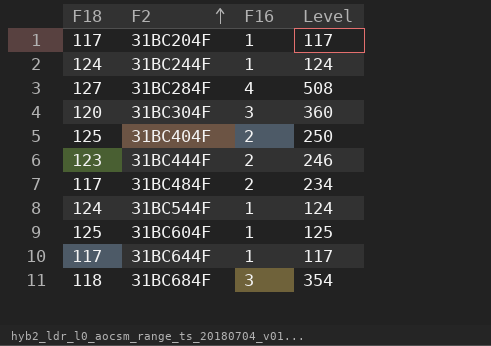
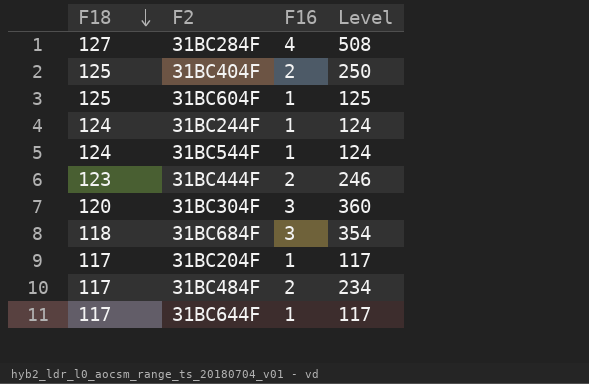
row order: F2 ascending -> F18 descending

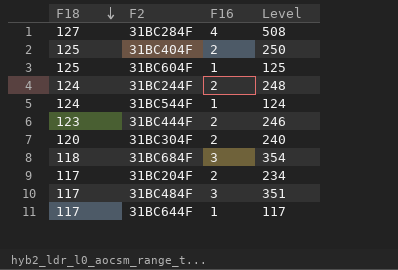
31BC244F | F16: 1 -> 2
31BC244F | Level: 124 -> 248
31BC304F | F16: 3 -> 2
31BC304F | Level: 360 -> 240
31BC204F | F16: 1 -> 2
31BC204F | Level: 117 -> 234
31BC484F | F16: 2 -> 3
31BC484F | Level: 234 -> 351

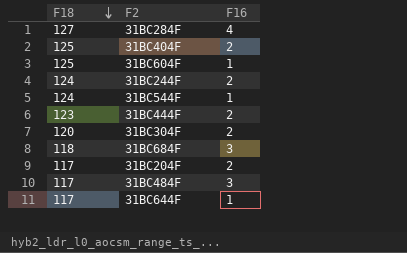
column Level | formula: [F18] * [F16] -> none

